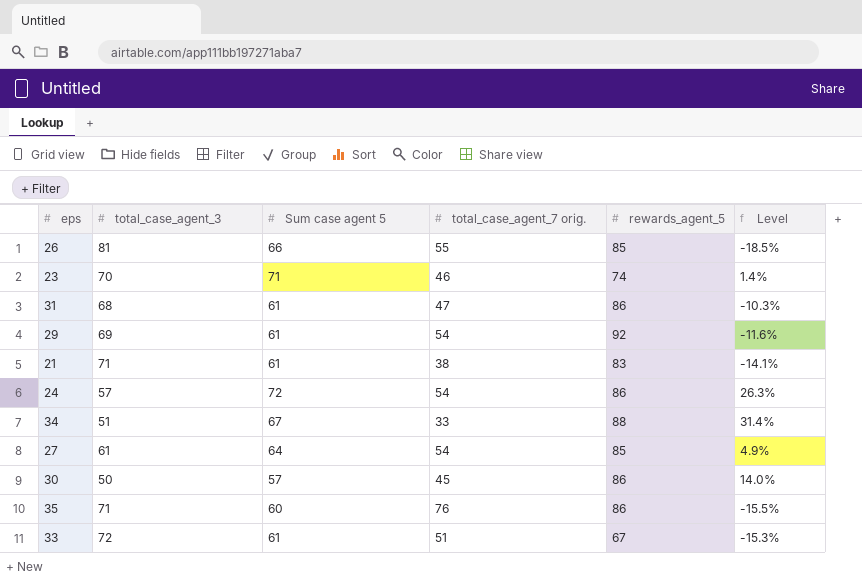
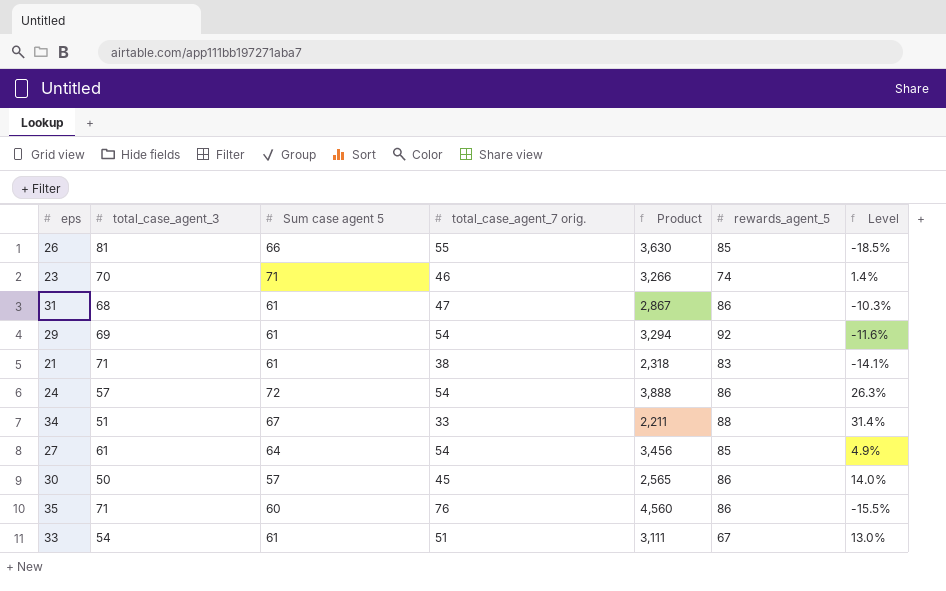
column Product | formula: none -> [Sum case agent 5] * [total_case_agent_7 orig.]
33 | total_case_agent_3: 72 -> 54
33 | Level: -15.3% -> 13.0%

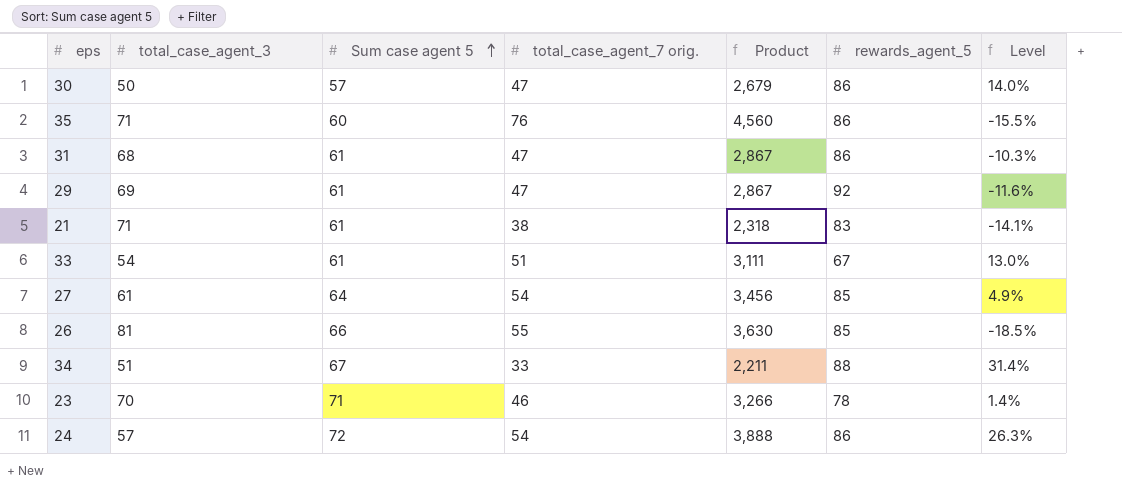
row order: none -> Sum case agent 5 ascending
30 | total_case_agent_7 orig.: 45 -> 47
30 | Product: 2,565 -> 2,679
29 | total_case_agent_7 orig.: 54 -> 47
29 | Product: 3,294 -> 2,867
23 | rewards_agent_5: 74 -> 78

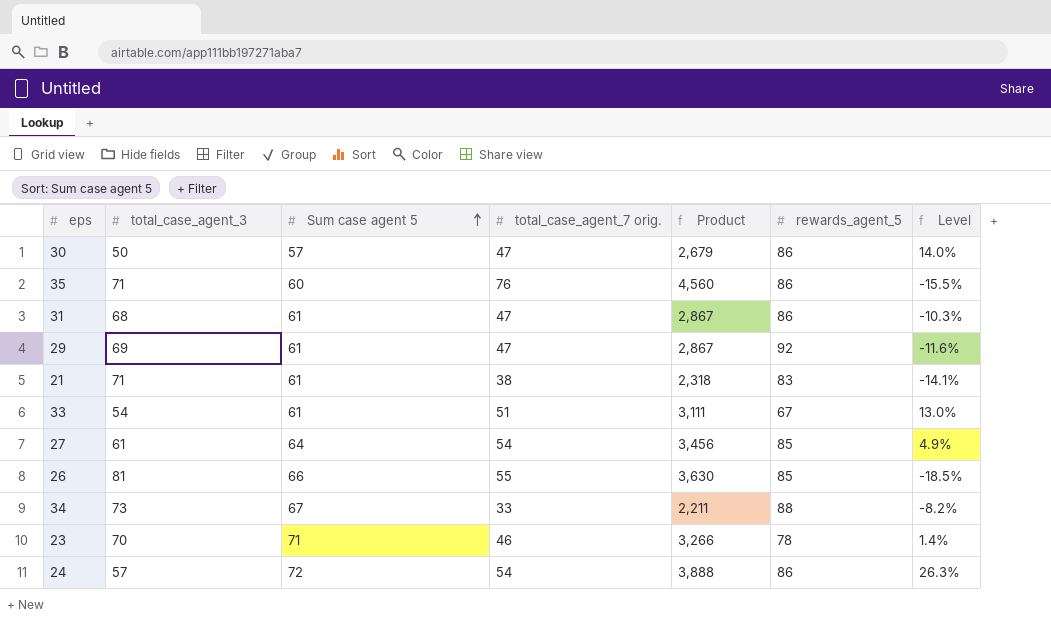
34 | total_case_agent_3: 51 -> 73
34 | Level: 31.4% -> -8.2%

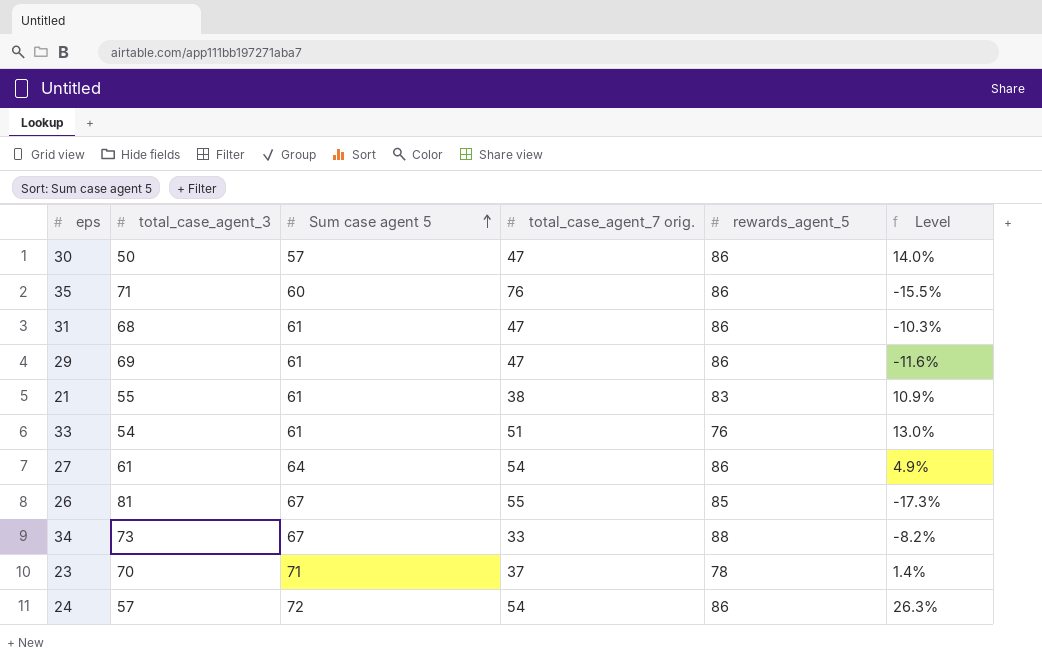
column Product | formula: [Sum case agent 5] * [total_case_agent_7 orig.] -> none
29 | rewards_agent_5: 92 -> 86
21 | total_case_agent_3: 71 -> 55
21 | Level: -14.1% -> 10.9%
33 | rewards_agent_5: 67 -> 76
27 | rewards_agent_5: 85 -> 86
26 | Sum case agent 5: 66 -> 67
26 | Level: -18.5% -> -17.3%
23 | total_case_agent_7 orig.: 46 -> 37

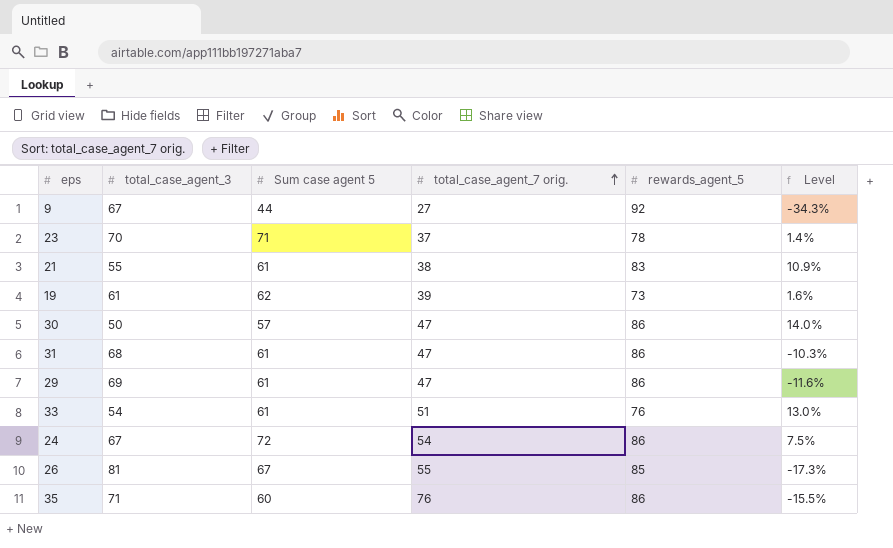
row order: Sum case agent 5 ascending -> total_case_agent_7 orig. ascending
row 27: 61 | 64 | 54 | 86 | 4.9% -> none
row 34: 73 | 67 | 33 | 88 | -8.2% -> none
row 9: none -> 67 | 44 | 27 | 92 | -34.3%
row 19: none -> 61 | 62 | 39 | 73 | 1.6%
24 | total_case_agent_3: 57 -> 67
24 | Level: 26.3% -> 7.5%

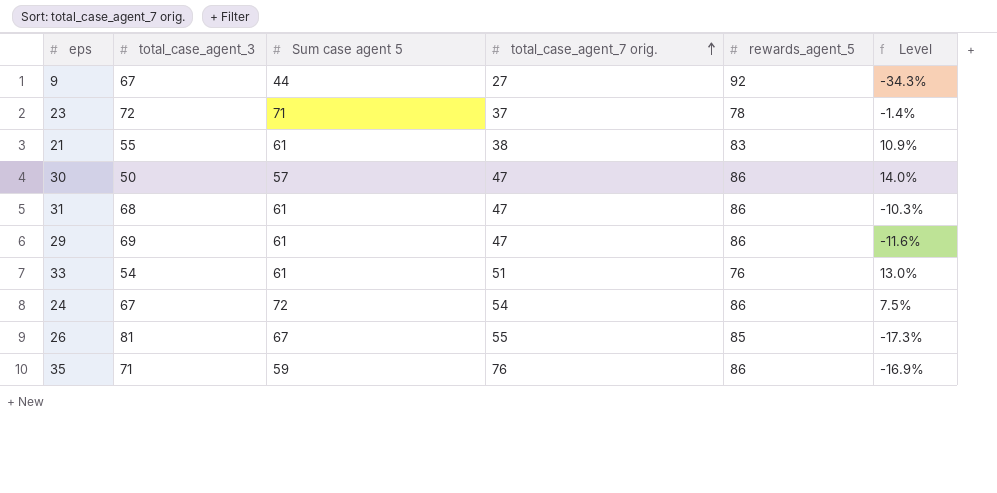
row 19: 61 | 62 | 39 | 73 | 1.6% -> none
23 | total_case_agent_3: 70 -> 72
23 | Level: 1.4% -> -1.4%
35 | Sum case agent 5: 60 -> 59
35 | Level: -15.5% -> -16.9%

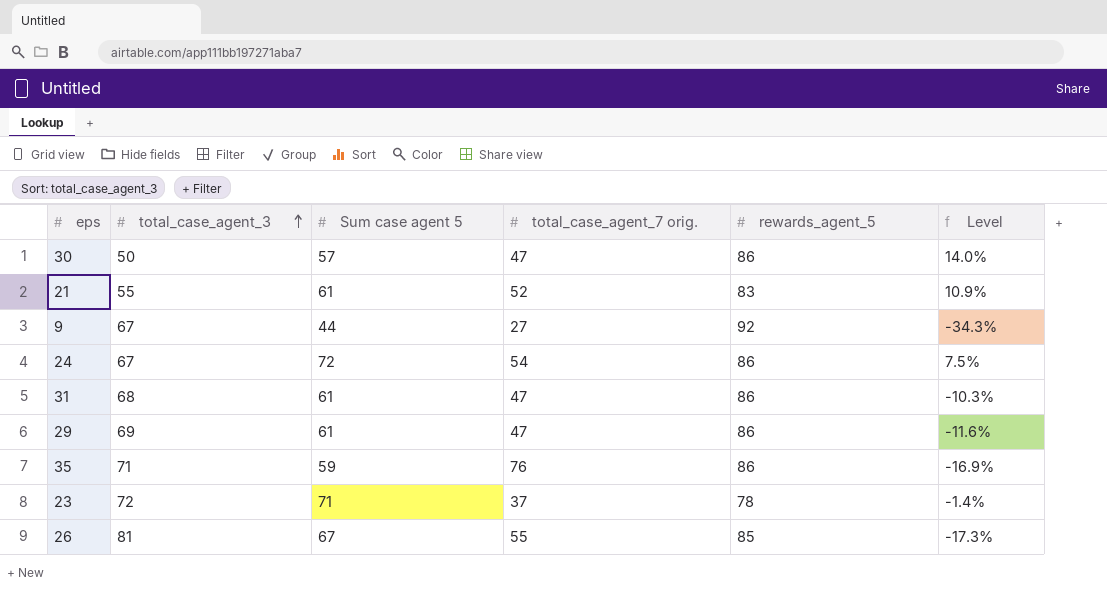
row order: total_case_agent_7 orig. ascending -> total_case_agent_3 ascending
row 33: 54 | 61 | 51 | 76 | 13.0% -> none
21 | total_case_agent_7 orig.: 38 -> 52

